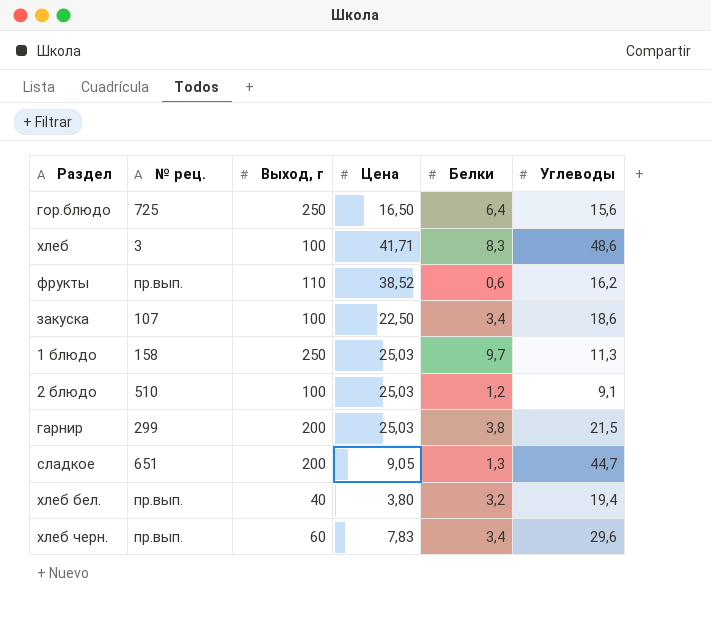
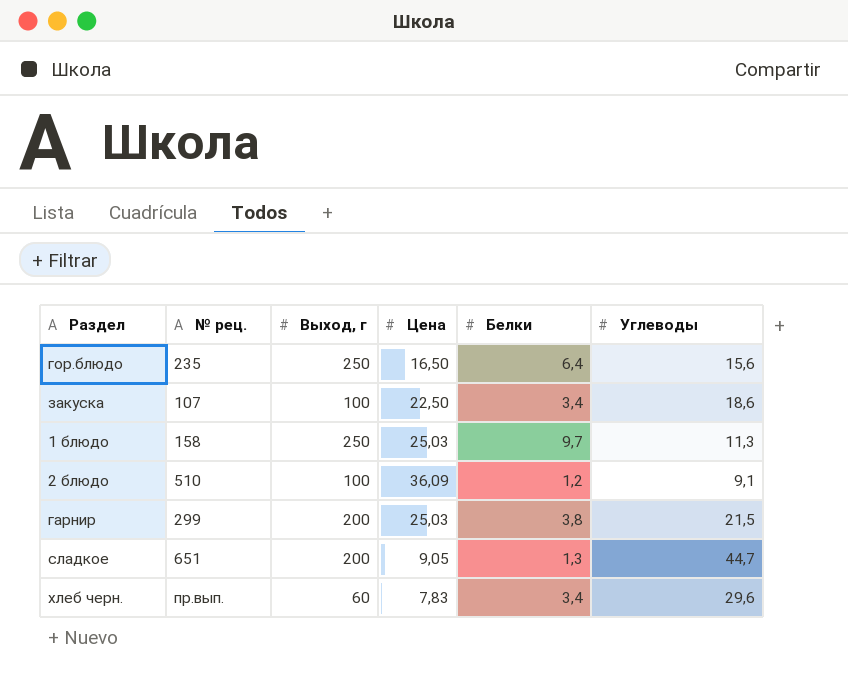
row хлеб: 3 | 100 | 41,71 | 8,3 | 48,6 -> none
row фрукты: пр.вып. | 110 | 38,52 | 0,6 | 16,2 -> none
row хлеб бел.: пр.вып. | 40 | 3,80 | 3,2 | 19,4 -> none
гор.блюдо | № рец.: 725 -> 235
2 блюдо | Цена: 25,03 -> 36,09

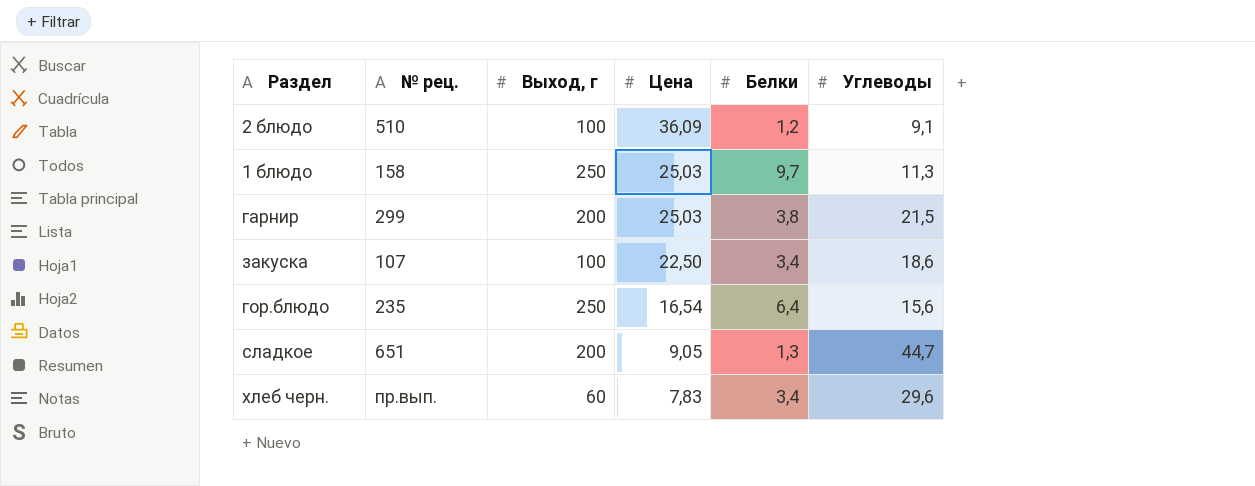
row order: none -> Цена descending
гор.блюдо | Цена: 16,50 -> 16,54

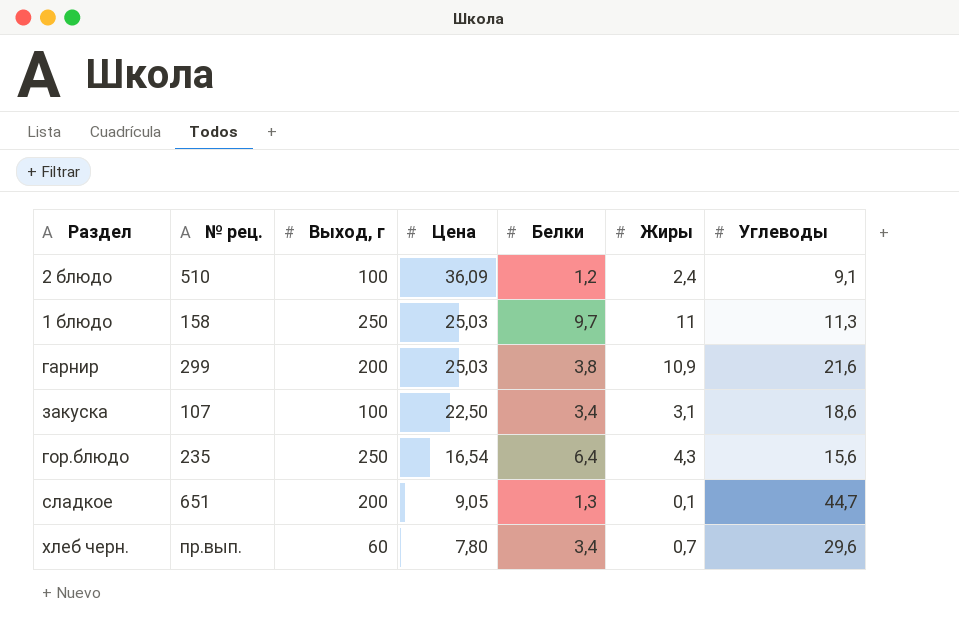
column Жиры | position: none -> 6
гарнир | Углеводы: 21,5 -> 21,6
хлеб черн. | Цена: 7,83 -> 7,80

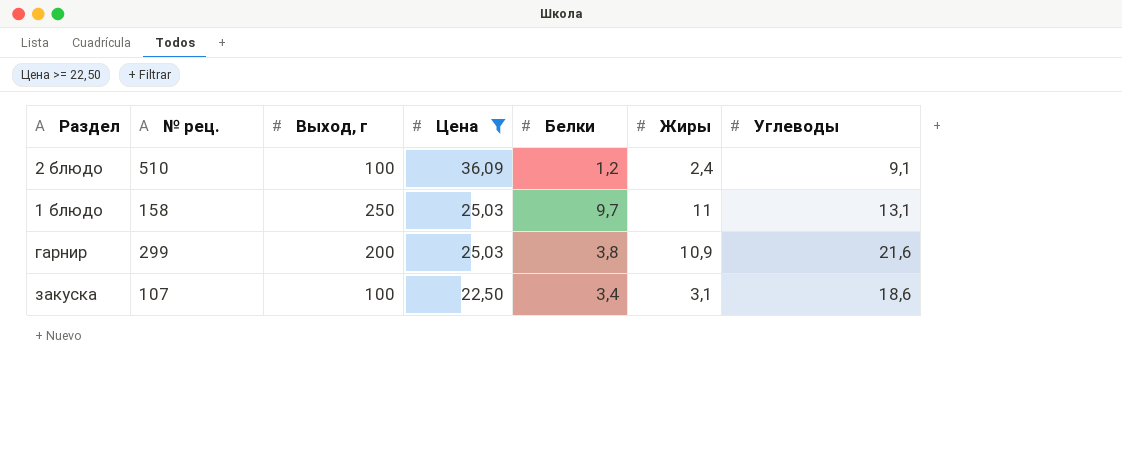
filter: none -> Цена >= 22,50
1 блюдо | Углеводы: 11,3 -> 13,1

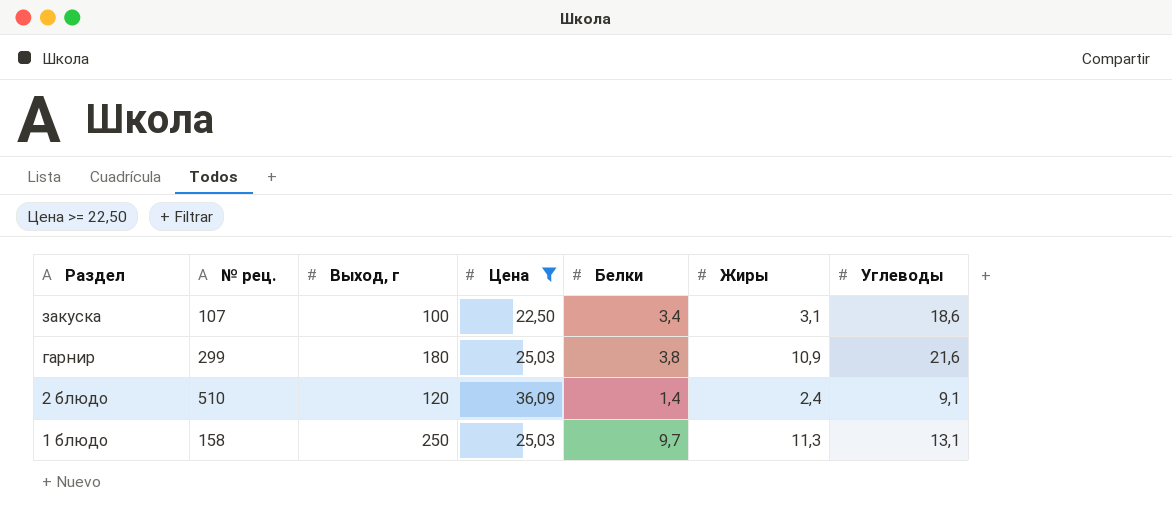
row order: Цена descending -> Раздел descending
гарнир | Выход, г: 200 -> 180
2 блюдо | Выход, г: 100 -> 120
2 блюдо | Белки: 1,2 -> 1,4
1 блюдо | Жиры: 11 -> 11,3

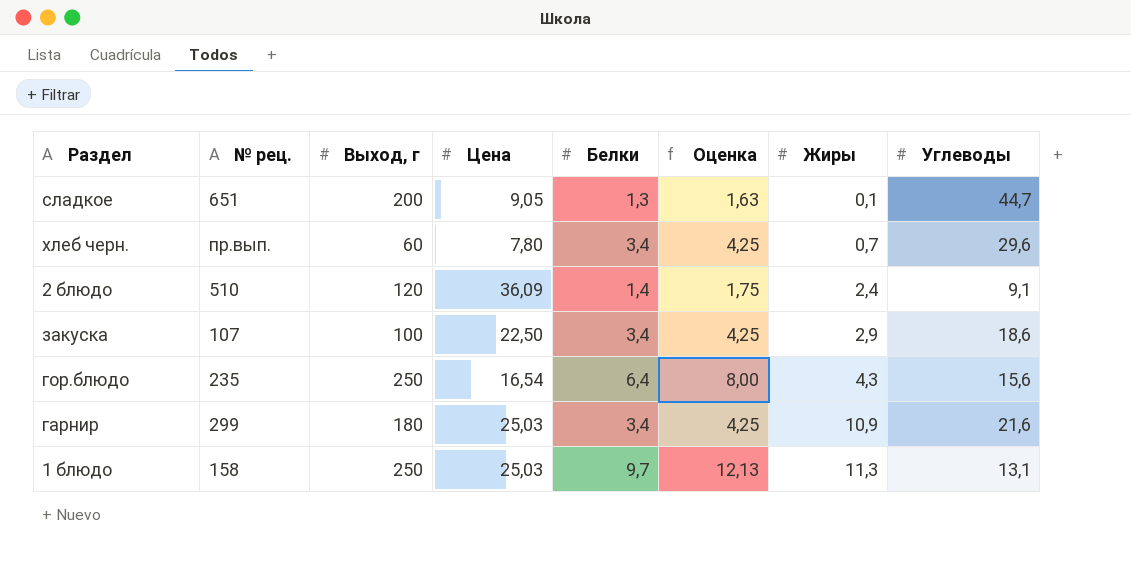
filter: Цена >= 22,50 -> none
row order: Раздел descending -> Жиры ascending
column Оценка | formula: none -> [Белки] * 1,25
закуска | Жиры: 3,1 -> 2,9
гарнир | Белки: 3,8 -> 3,4

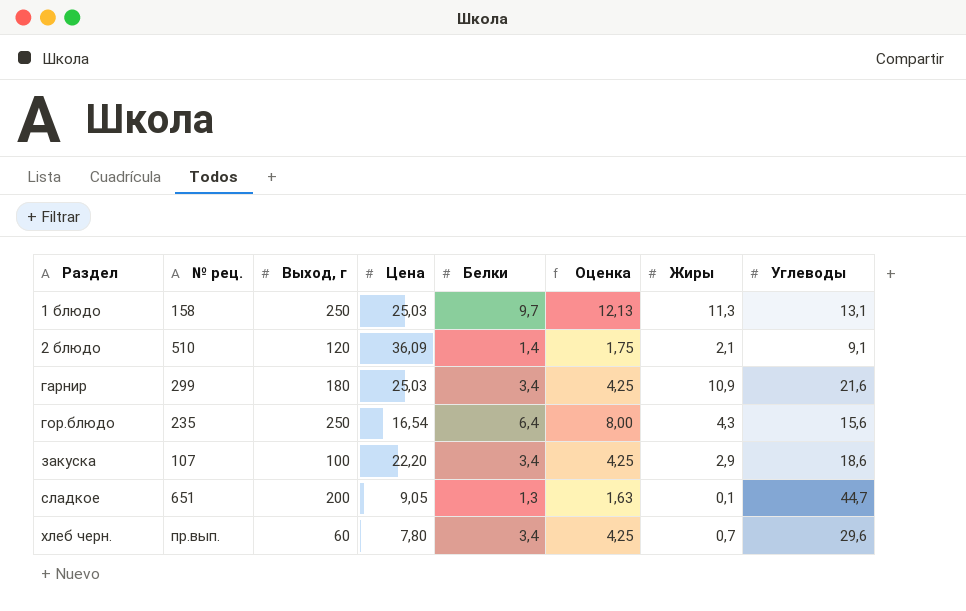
row order: Жиры ascending -> Раздел ascending
2 блюдо | Жиры: 2,4 -> 2,1
закуска | Цена: 22,50 -> 22,20

